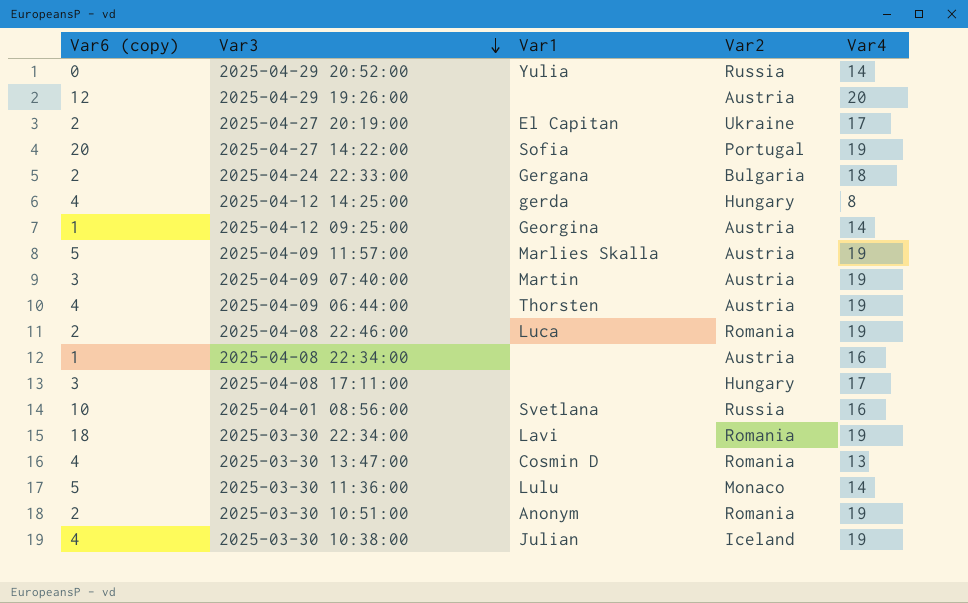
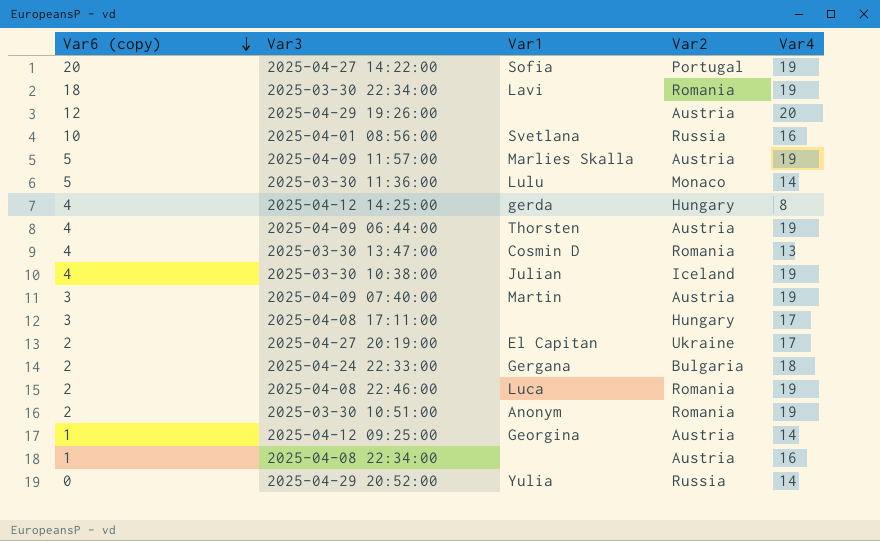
row order: Var3 descending -> Var6 (copy) descending

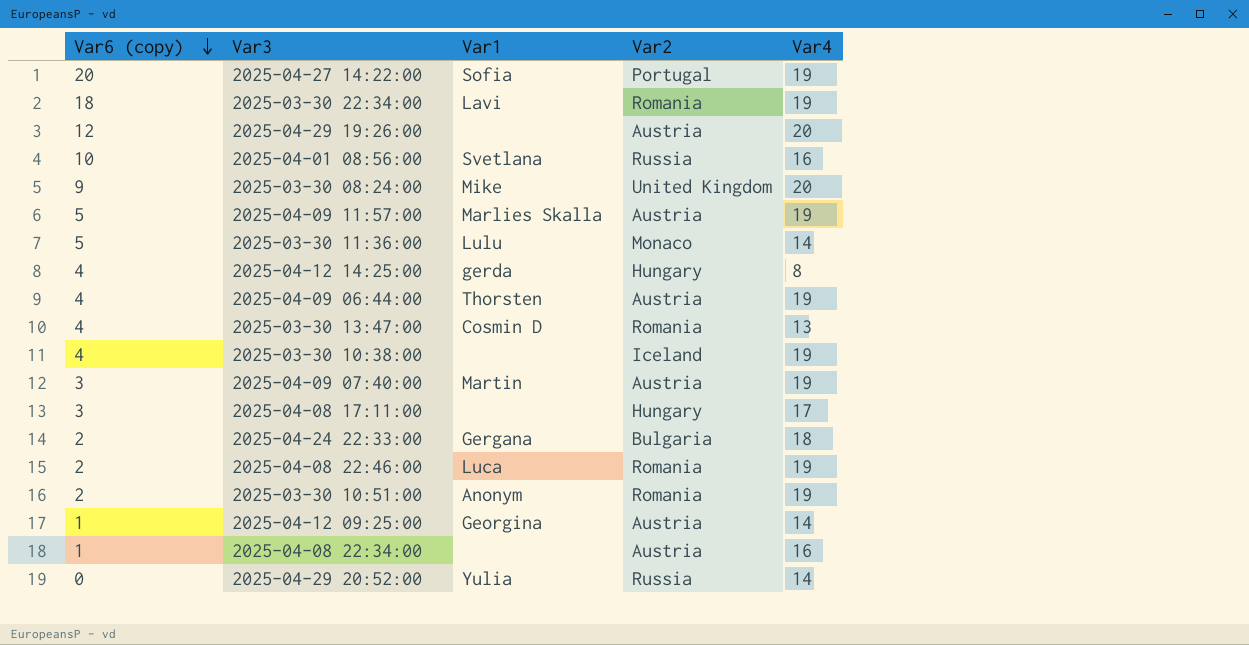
row 2025-04-27 20:19:00: 2 | El Capitan | Ukraine | 17 -> none
row 2025-03-30 08:24:00: none -> 9 | Mike | United Kingdom | 20
2025-03-30 10:38:00 | Var1: Julian -> none

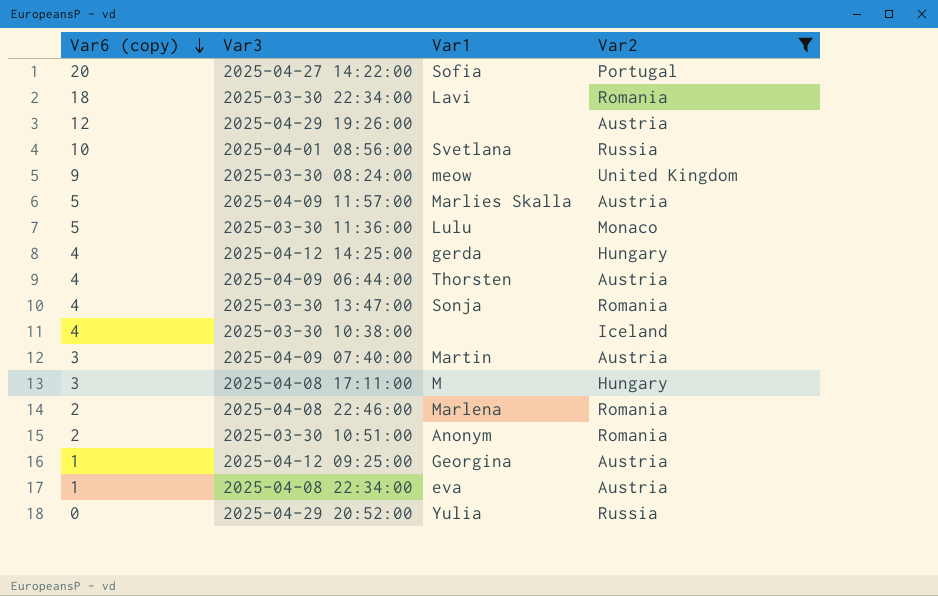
filter: none -> Var2 != Bulgaria
column Var4 | position: 5 -> none
2025-03-30 08:24:00 | Var1: Mike -> meow
2025-03-30 13:47:00 | Var1: Cosmin D -> Sonja
2025-04-08 17:11:00 | Var1: none -> M
2025-04-08 22:46:00 | Var1: Luca -> Marlena
2025-04-08 22:34:00 | Var1: none -> eva

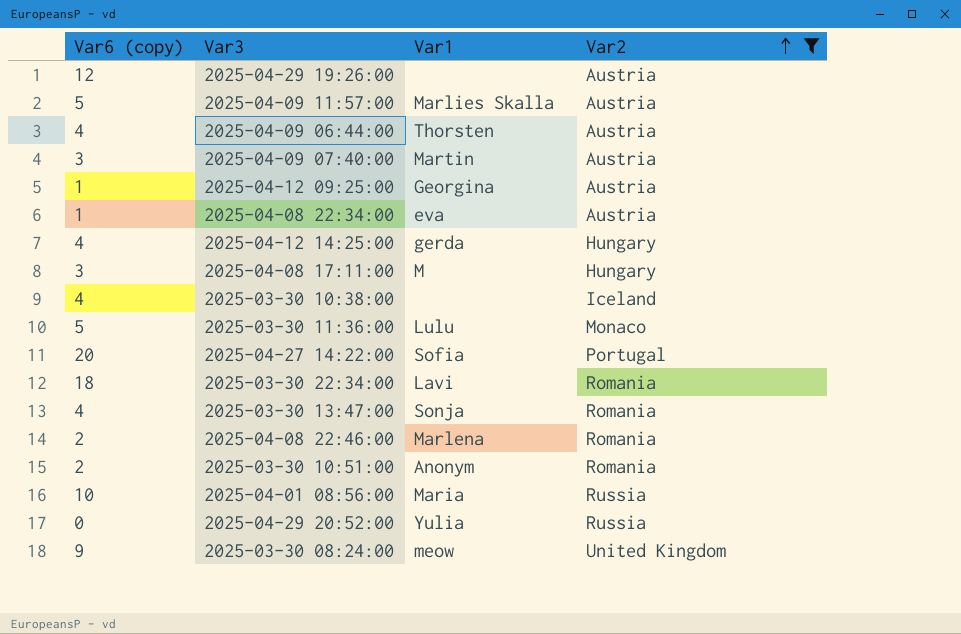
row order: Var6 (copy) descending -> Var2 ascending
2025-04-01 08:56:00 | Var1: Svetlana -> Maria

